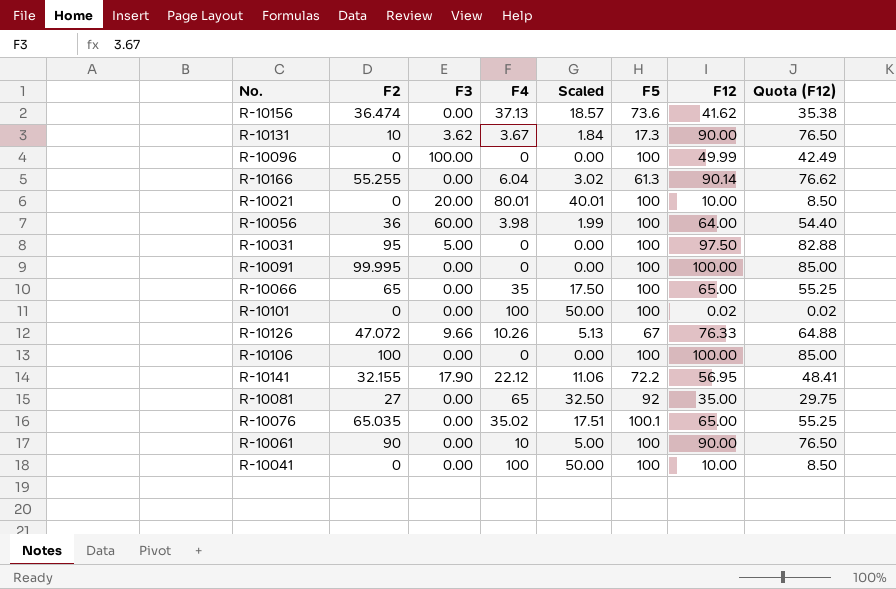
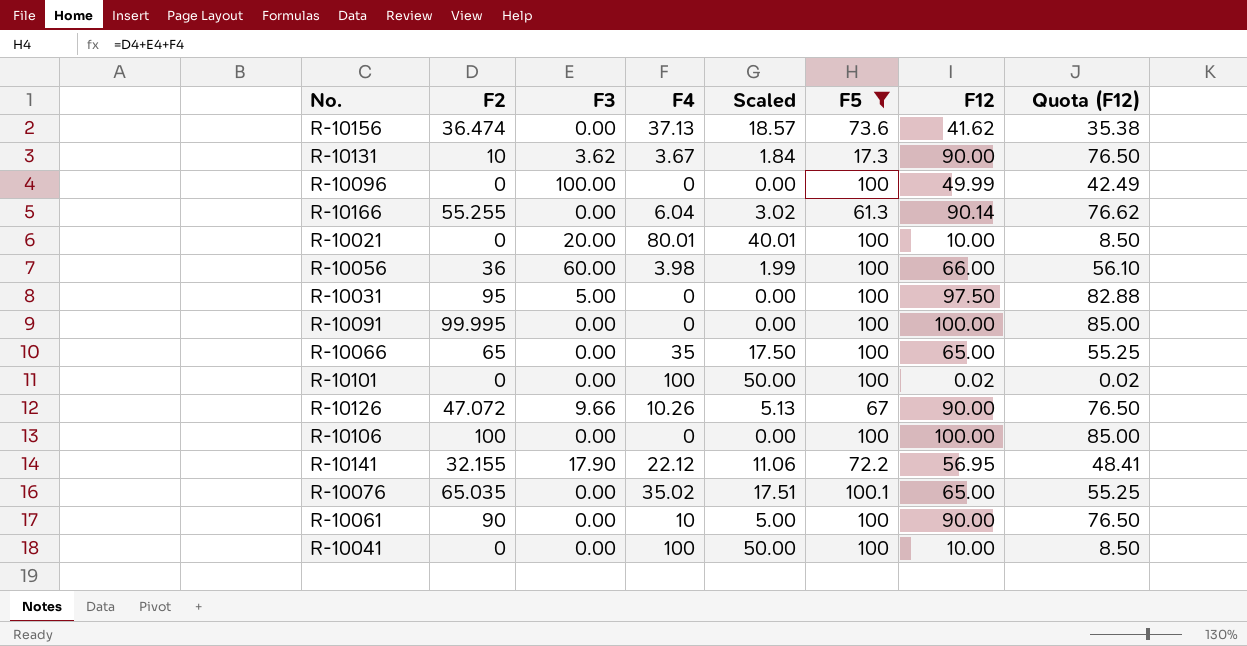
filter: none -> F5 != 92
R-10056 | F12: 64.00 -> 66.00
R-10056 | Quota (F12): 54.40 -> 56.10
R-10126 | F12: 76.33 -> 90.00
R-10126 | Quota (F12): 64.88 -> 76.50

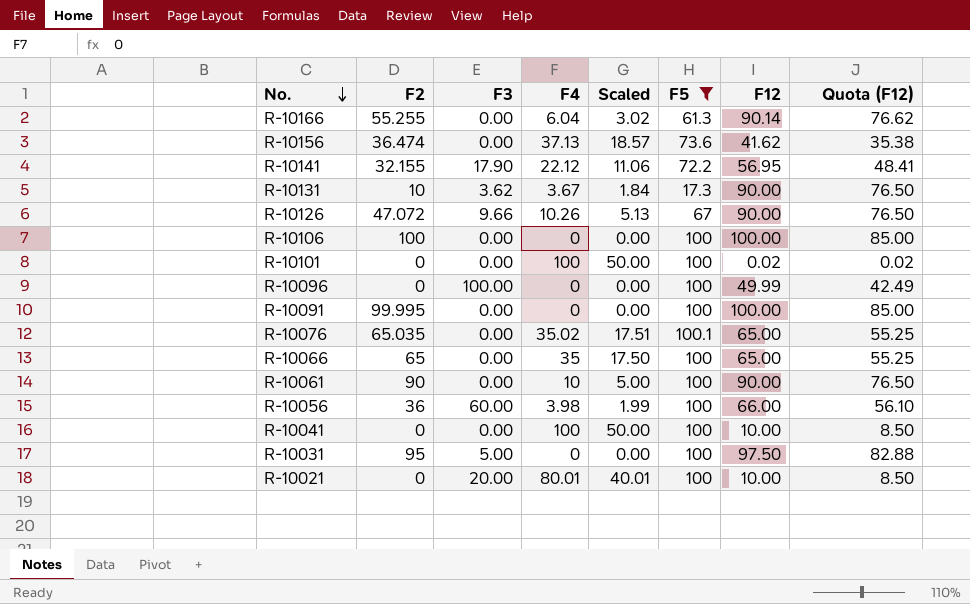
row order: none -> No. descending

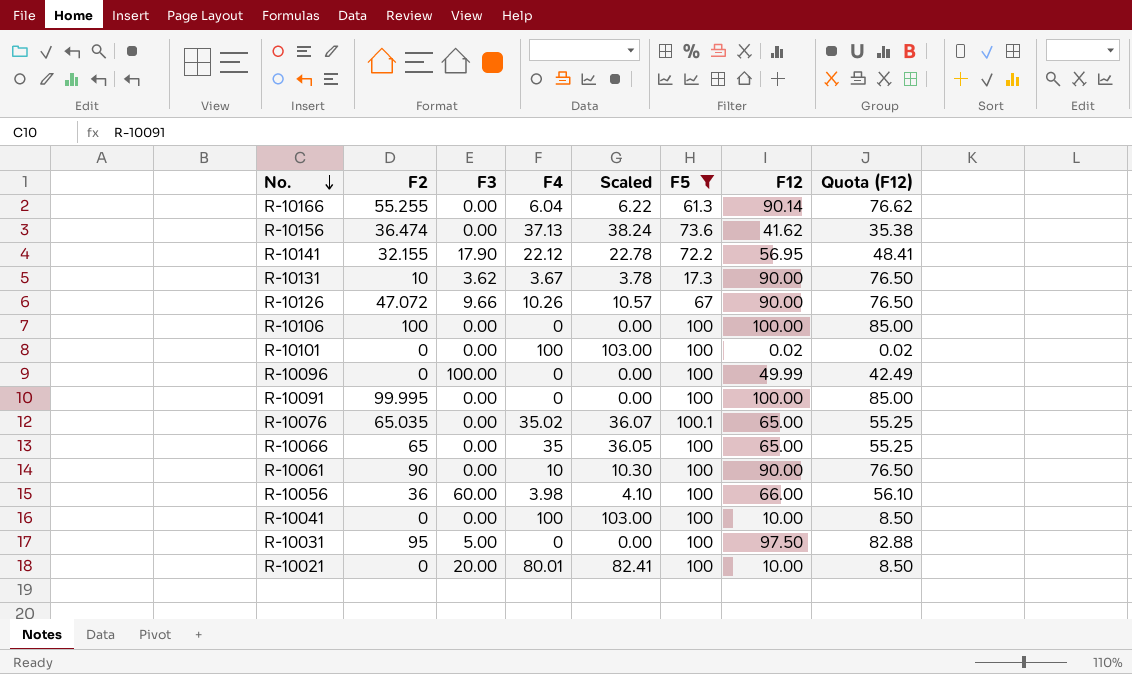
column Scaled | formula: [F4] * 0.5 -> [F4] * 1.03

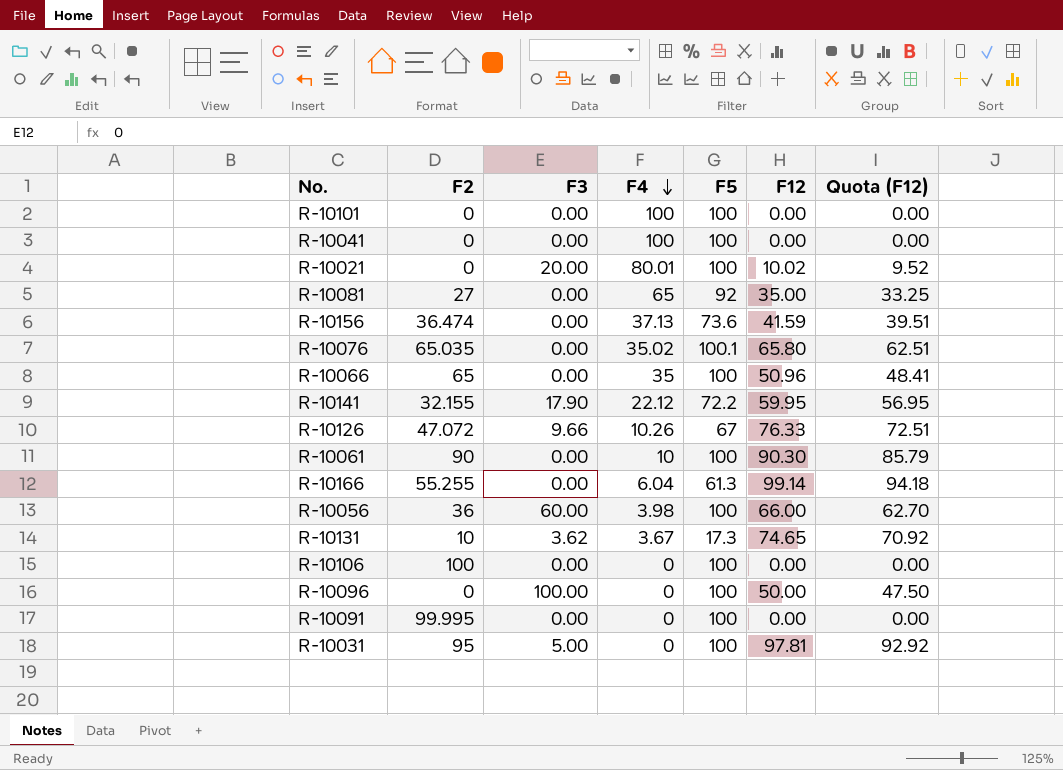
filter: F5 != 92 -> none
row order: No. descending -> F4 descending
column Scaled | formula: [F4] * 1.03 -> none
column Quota (F12) | formula: [F12] * 0.85 -> [F12] * 0.95
R-10101 | F12: 0.02 -> 0.00
R-10041 | F12: 10.00 -> 0.00
R-10021 | F12: 10.00 -> 10.02
R-10156 | F12: 41.62 -> 41.59
R-10076 | F12: 65.00 -> 65.80
R-10066 | F12: 65.00 -> 50.96
R-10141 | F12: 56.95 -> 59.95
R-10126 | F12: 90.00 -> 76.33
R-10061 | F12: 90.00 -> 90.30
R-10166 | F12: 90.14 -> 99.14
R-10131 | F12: 90.00 -> 74.65
R-10106 | F12: 100.00 -> 0.00
R-10096 | F12: 49.99 -> 50.00
R-10091 | F12: 100.00 -> 0.00
R-10031 | F12: 97.50 -> 97.81

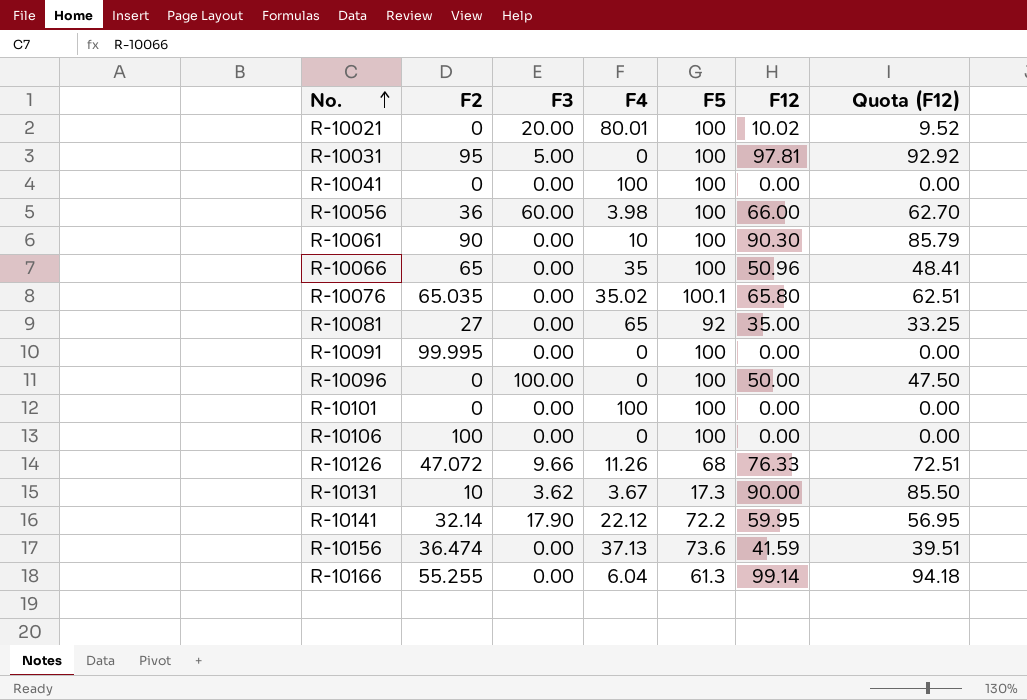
row order: F4 descending -> No. ascending
R-10126 | F4: 10.26 -> 11.26
R-10126 | F5: 67 -> 68
R-10131 | F12: 74.65 -> 90.00
R-10131 | Quota (F12): 70.92 -> 85.50
R-10141 | F2: 32.155 -> 32.14

